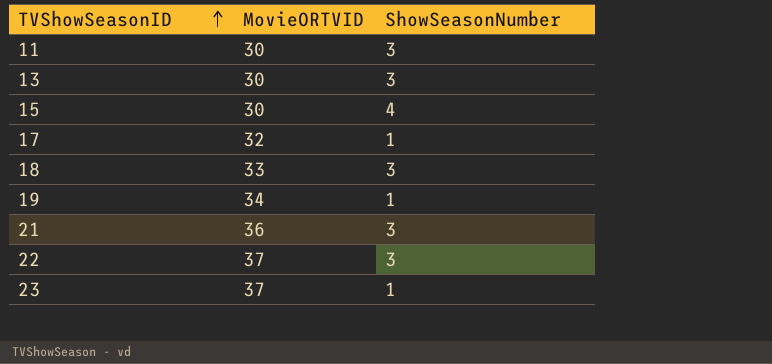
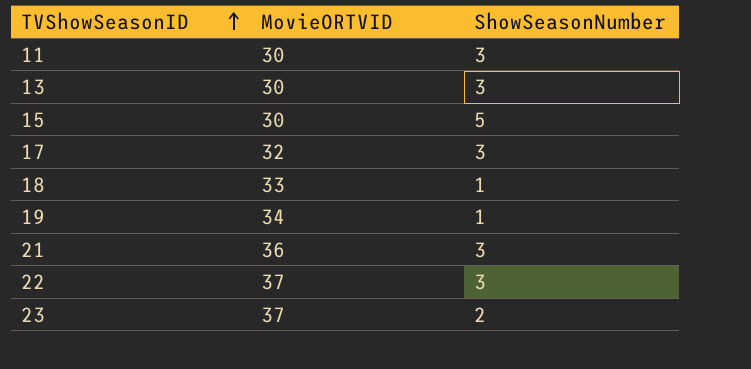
15 | ShowSeasonNumber: 4 -> 5
17 | ShowSeasonNumber: 1 -> 3
18 | ShowSeasonNumber: 3 -> 1
23 | ShowSeasonNumber: 1 -> 2

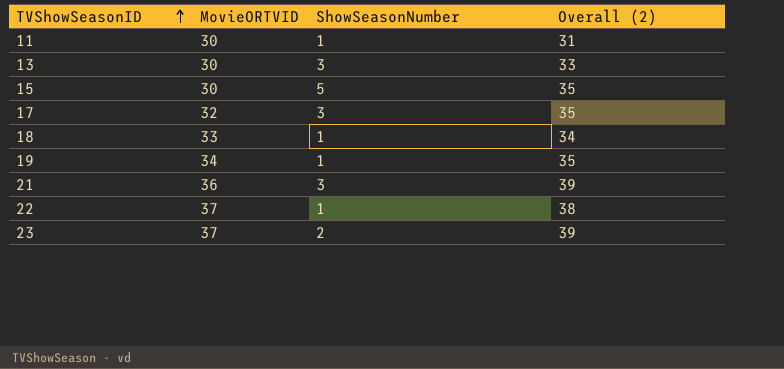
column Overall (2) | formula: none -> [MovieORTVID] + [ShowSeasonNumber]
11 | ShowSeasonNumber: 3 -> 1
22 | ShowSeasonNumber: 3 -> 1

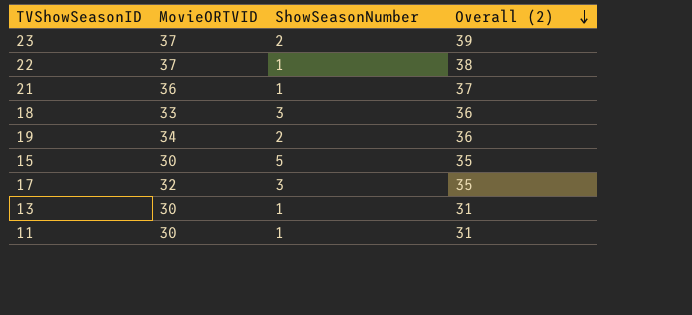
row order: TVShowSeasonID ascending -> Overall (2) descending
21 | ShowSeasonNumber: 3 -> 1
21 | Overall (2): 39 -> 37
18 | ShowSeasonNumber: 1 -> 3
18 | Overall (2): 34 -> 36
19 | ShowSeasonNumber: 1 -> 2
19 | Overall (2): 35 -> 36
13 | ShowSeasonNumber: 3 -> 1
13 | Overall (2): 33 -> 31

